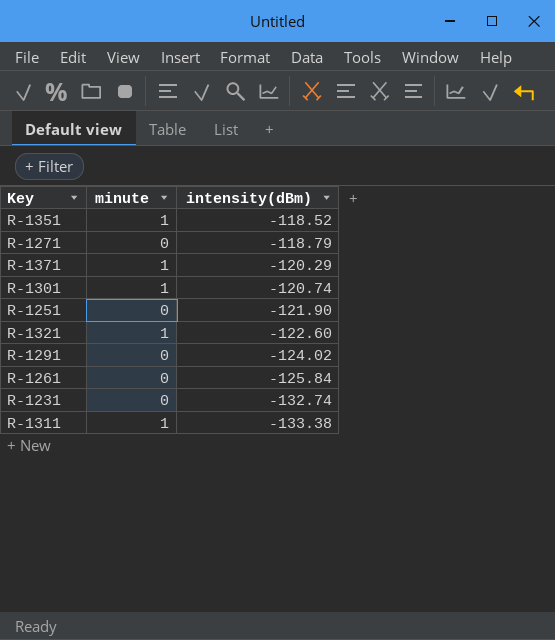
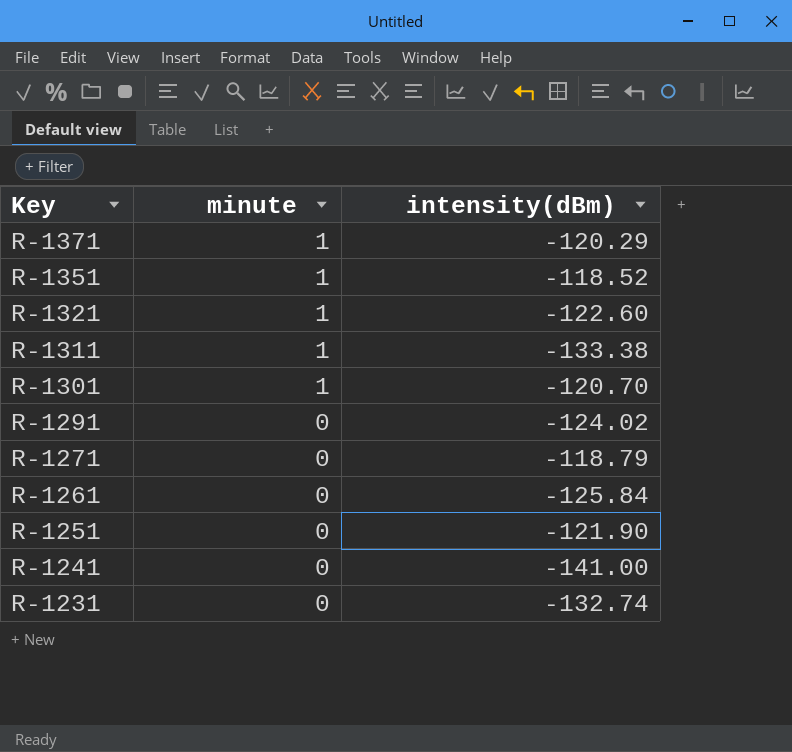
row order: intensity(dBm) descending -> Key descending
R-1301 | intensity(dBm): -120.74 -> -120.70
row R-1241: none -> 0 | -141.00

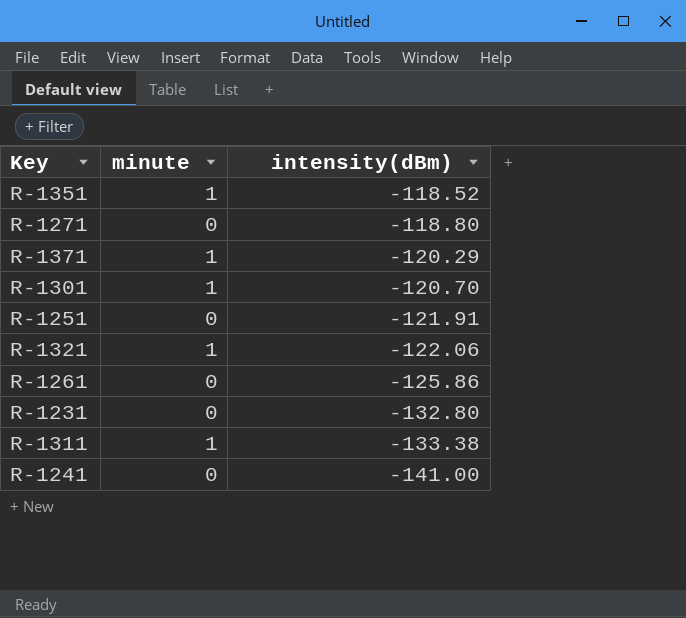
row order: Key descending -> intensity(dBm) descending
row R-1291: 0 | -124.02 -> none
R-1271 | intensity(dBm): -118.79 -> -118.80
R-1251 | intensity(dBm): -121.90 -> -121.91
R-1321 | intensity(dBm): -122.60 -> -122.06
R-1261 | intensity(dBm): -125.84 -> -125.86
R-1231 | intensity(dBm): -132.74 -> -132.80

